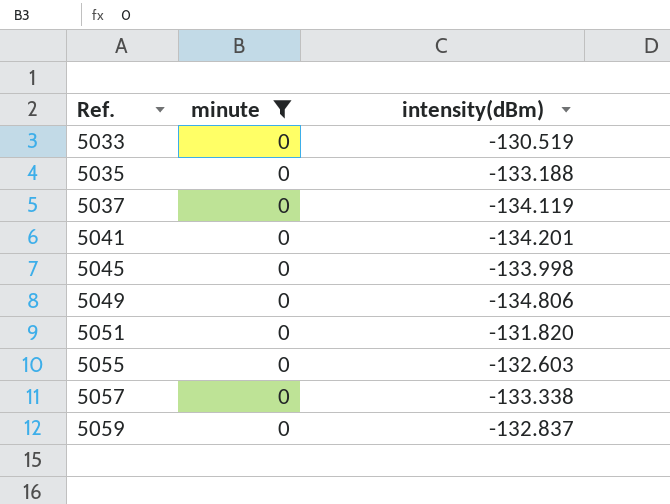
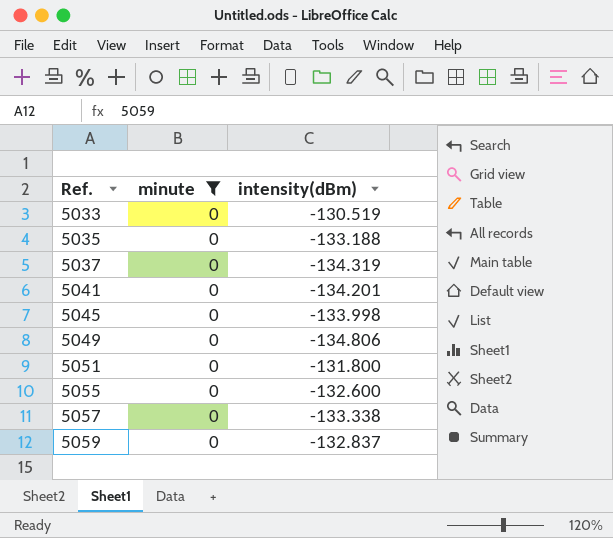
5037 | intensity(dBm): -134.119 -> -134.319
5051 | intensity(dBm): -131.820 -> -131.800
5055 | intensity(dBm): -132.603 -> -132.600

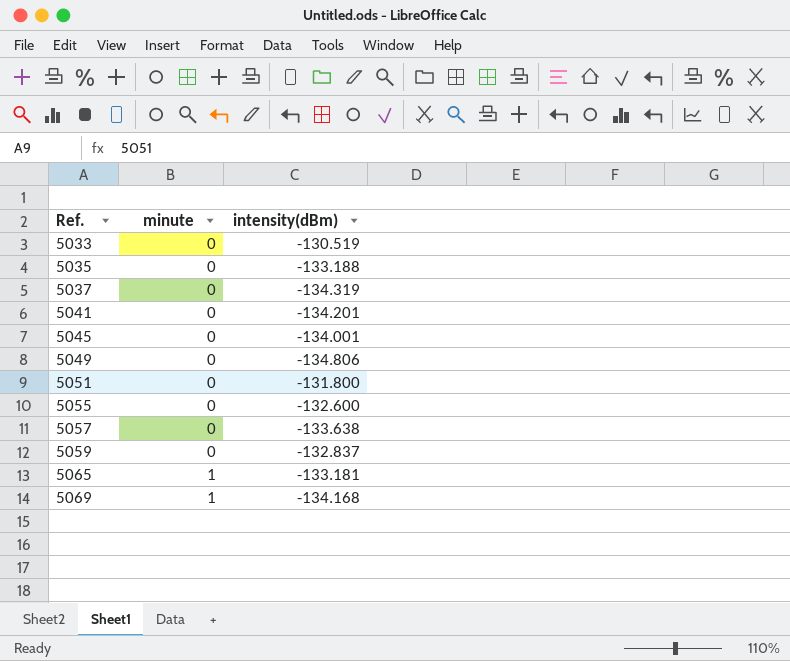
filter: minute = 0 -> none
5045 | intensity(dBm): -133.998 -> -134.001
5057 | intensity(dBm): -133.338 -> -133.638

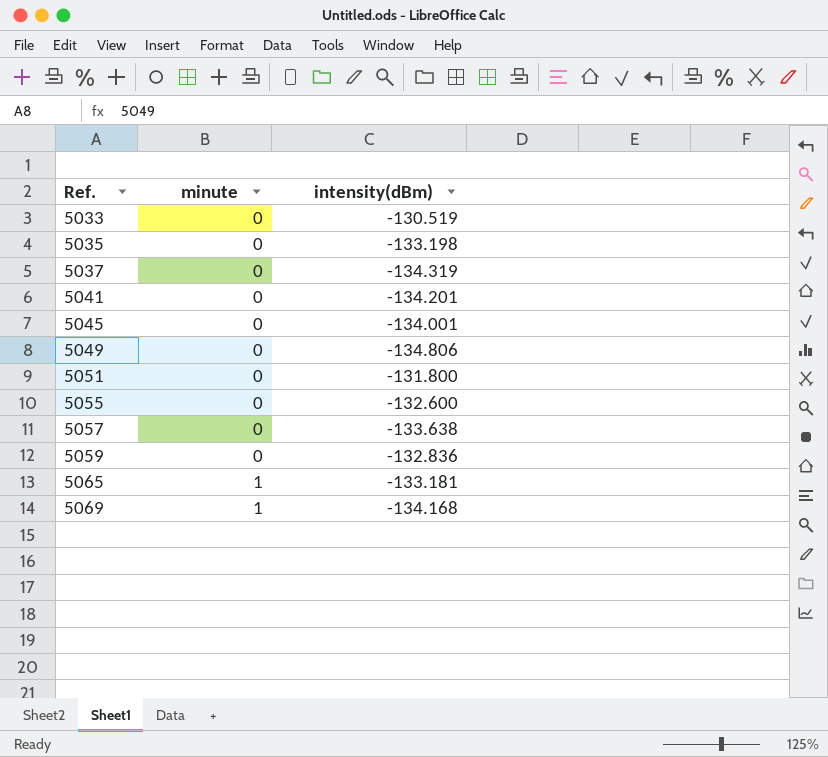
5035 | intensity(dBm): -133.188 -> -133.198
5059 | intensity(dBm): -132.837 -> -132.836

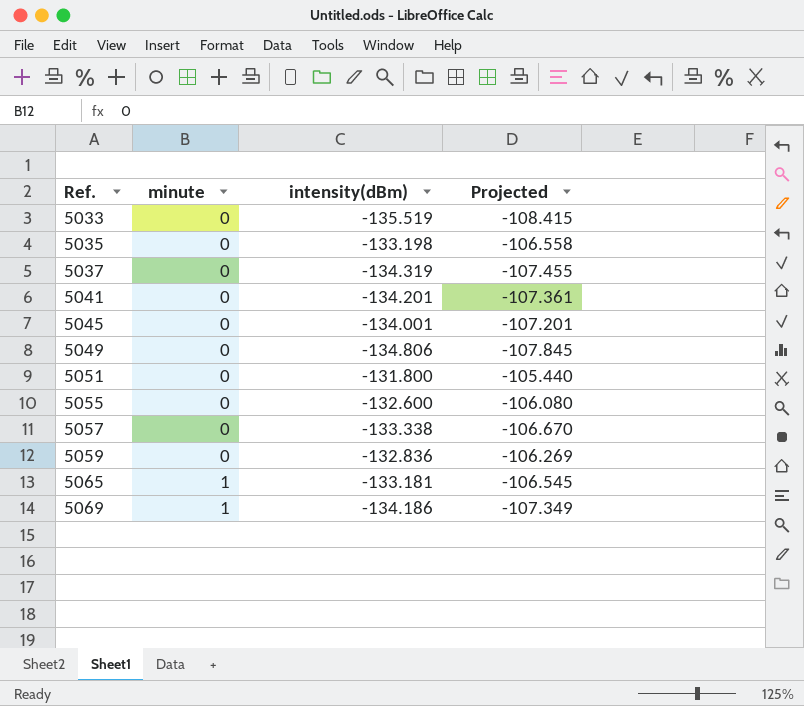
column Projected | formula: none -> [intensity(dBm)] * 0.8
5033 | intensity(dBm): -130.519 -> -135.519
5057 | intensity(dBm): -133.638 -> -133.338
5069 | intensity(dBm): -134.168 -> -134.186

